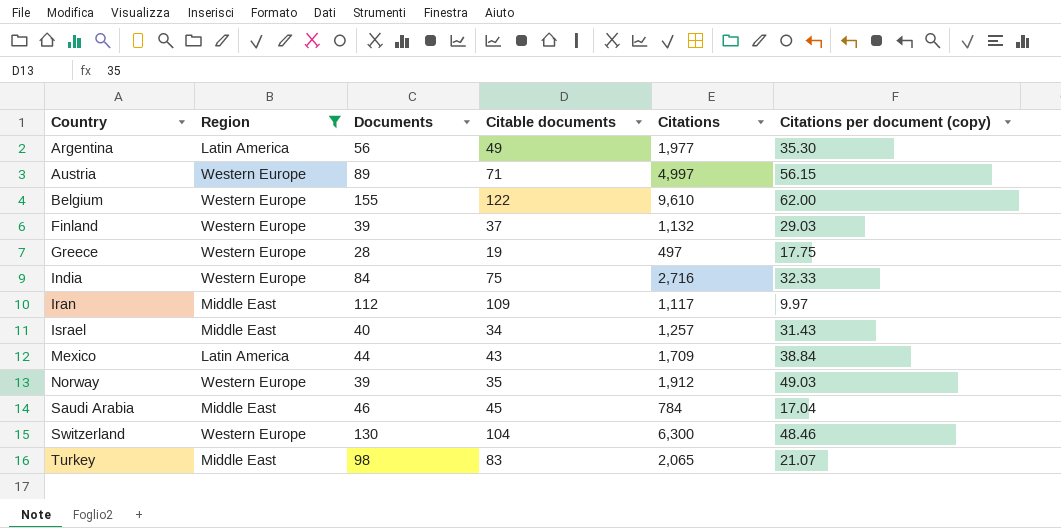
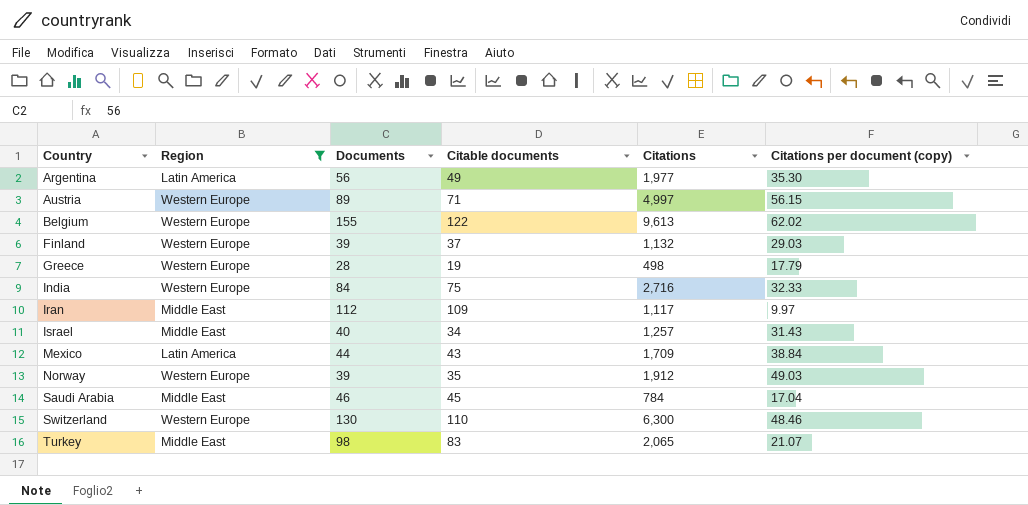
Belgium | Citations: 9,610 -> 9,613
Belgium | Citations per document (copy): 62.00 -> 62.02
Greece | Citations: 497 -> 498
Greece | Citations per document (copy): 17.75 -> 17.79
Switzerland | Citable documents: 104 -> 110

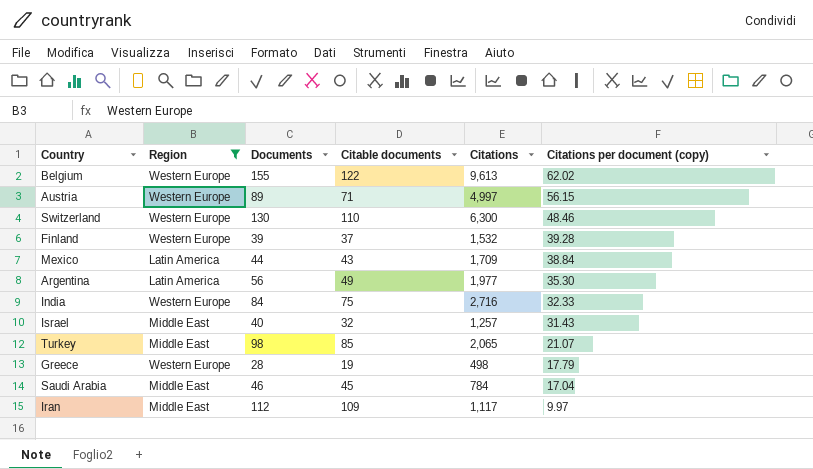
row order: Country ascending -> Citations per document (copy) descending
row Norway: Western Europe | 39 | 35 | 1,912 | 49.03 -> none
Finland | Citations: 1,132 -> 1,532
Finland | Citations per document (copy): 29.03 -> 39.28
Israel | Citable documents: 34 -> 32
Turkey | Citable documents: 83 -> 85

